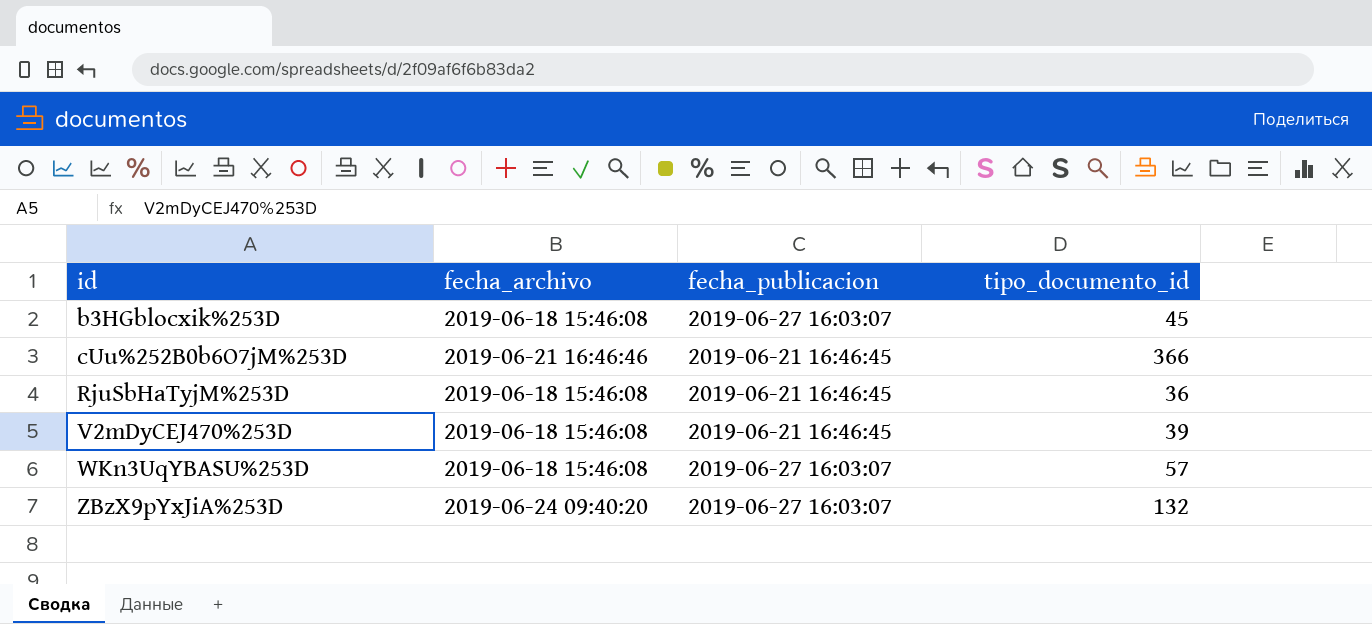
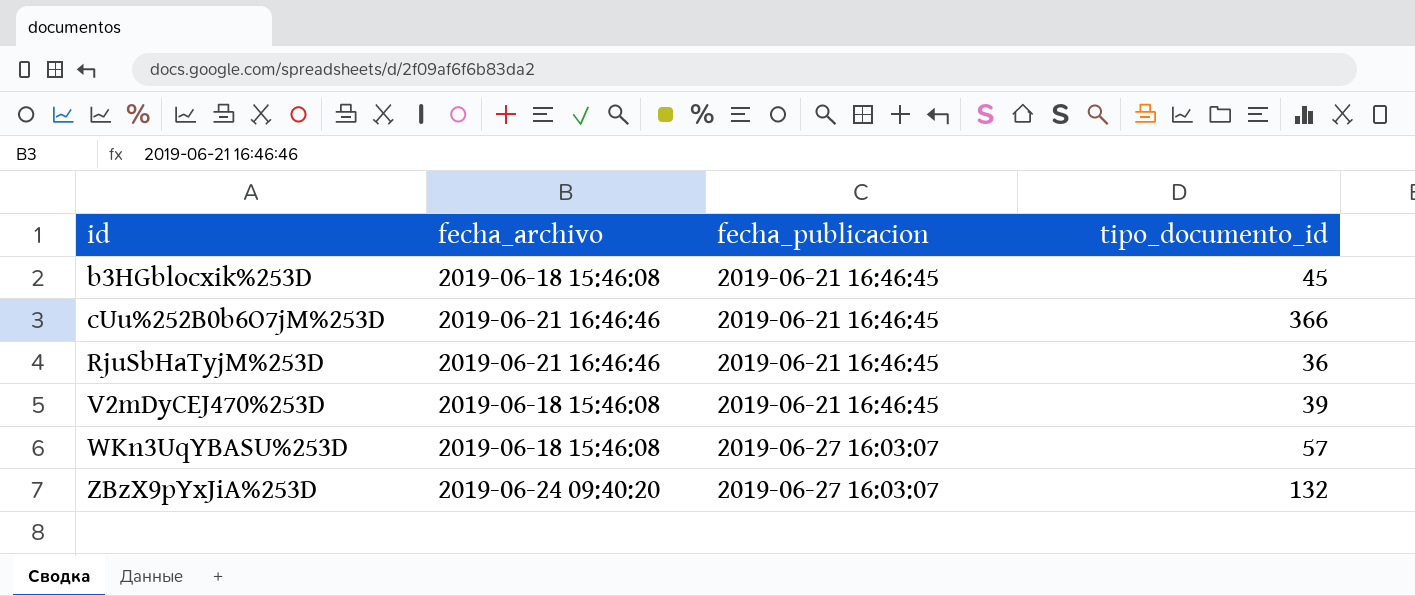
b3HGblocxik%253D | fecha_publicacion: 2019-06-27 16:03:07 -> 2019-06-21 16:46:45
RjuSbHaTyjM%253D | fecha_archivo: 2019-06-18 15:46:08 -> 2019-06-21 16:46:46

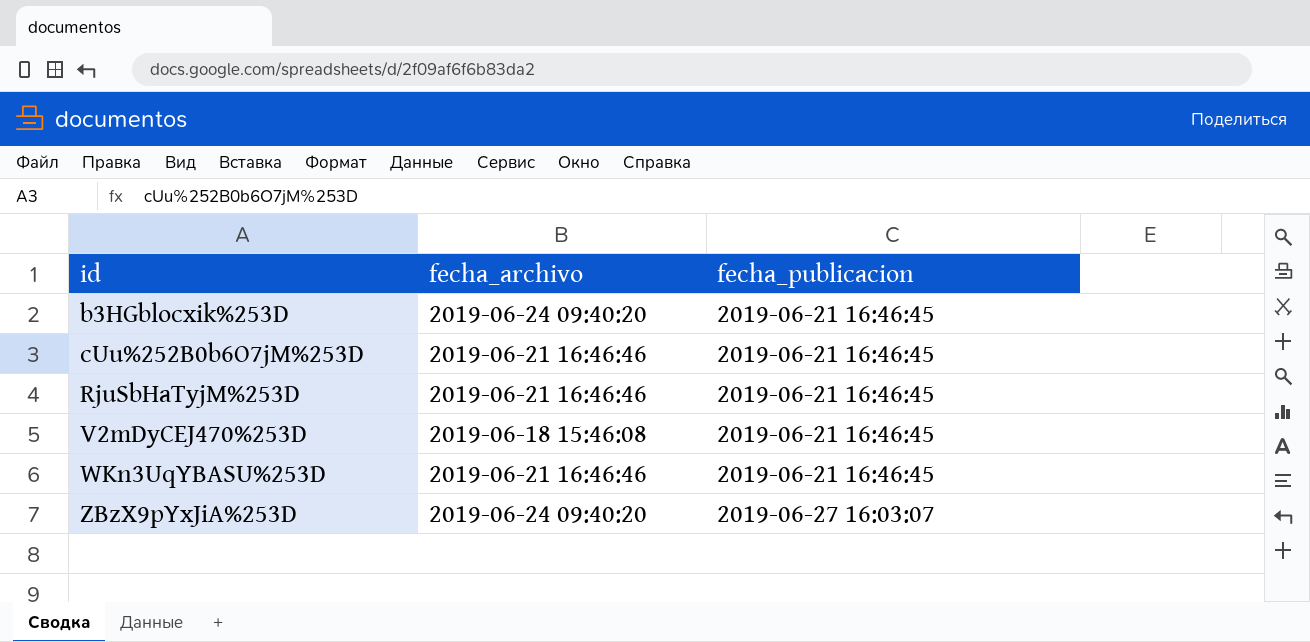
column tipo_documento_id | position: 4 -> none
b3HGblocxik%253D | fecha_archivo: 2019-06-18 15:46:08 -> 2019-06-24 09:40:20
WKn3UqYBASU%253D | fecha_archivo: 2019-06-18 15:46:08 -> 2019-06-21 16:46:46
WKn3UqYBASU%253D | fecha_publicacion: 2019-06-27 16:03:07 -> 2019-06-21 16:46:45

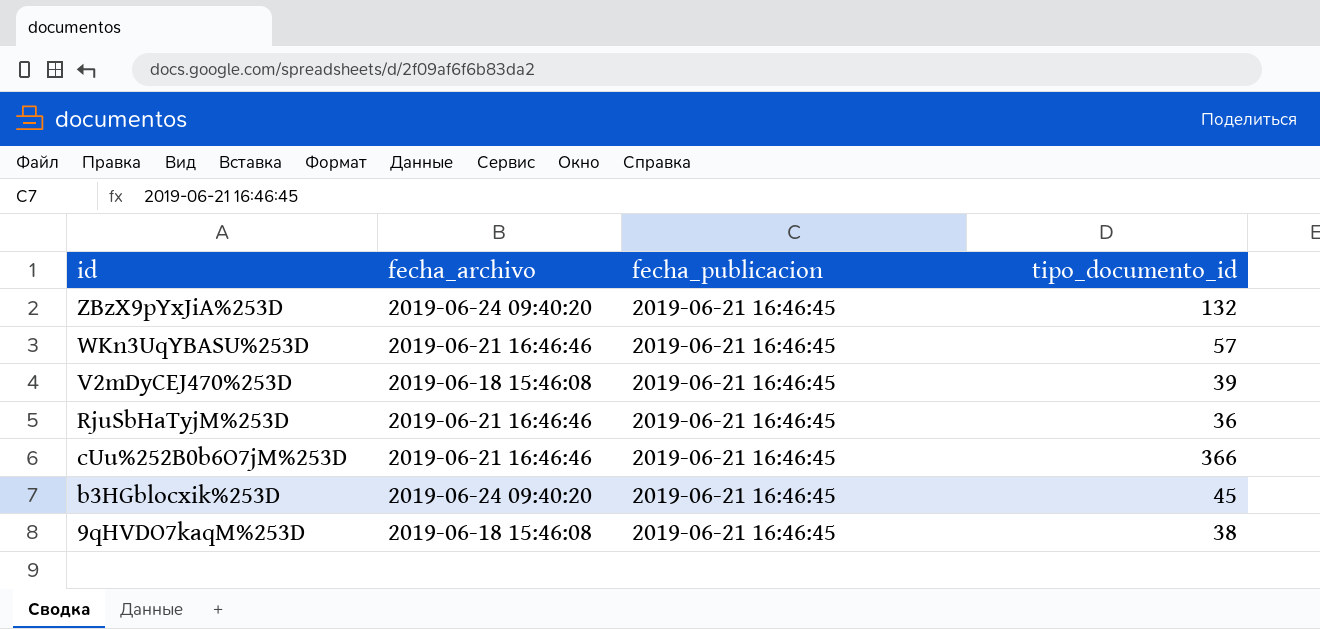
row order: id ascending -> id descending
column tipo_documento_id | position: none -> 4
ZBzX9pYxJiA%253D | fecha_publicacion: 2019-06-27 16:03:07 -> 2019-06-21 16:46:45
row 9qHVDO7kaqM%253D: none -> 2019-06-18 15:46:08 | 2019-06-21 16:46:45 | 38

